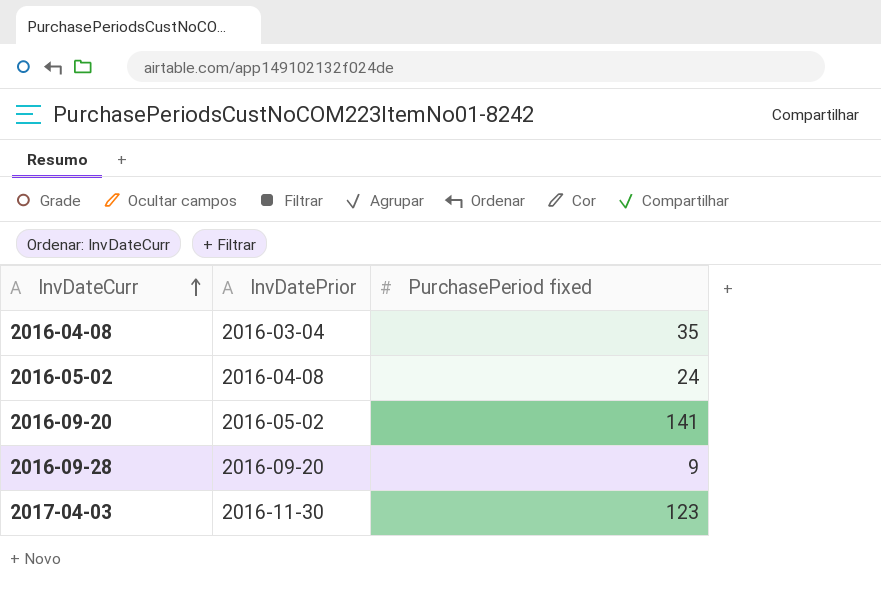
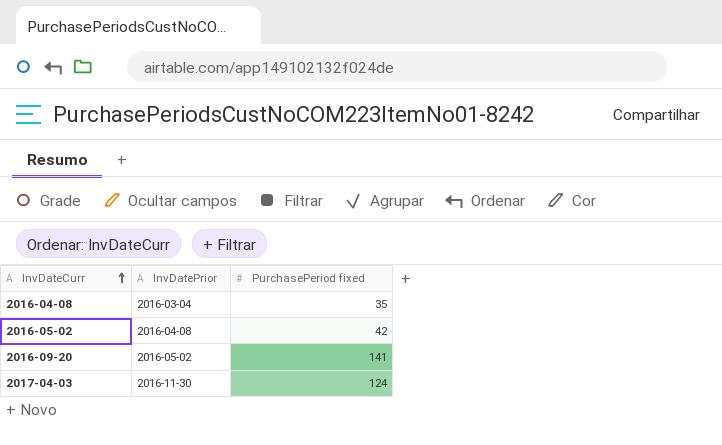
row 2016-09-28: 2016-09-20 | 9 -> none
2016-05-02 | PurchasePeriod fixed: 24 -> 42
2017-04-03 | PurchasePeriod fixed: 123 -> 124

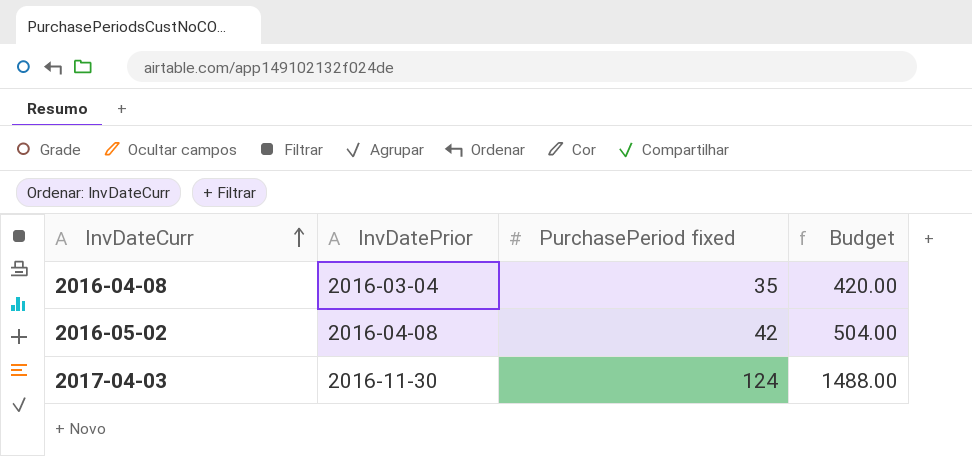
column Budget | formula: none -> [PurchasePeriod fixed] * 12
row 2016-09-20: 2016-05-02 | 141 -> none

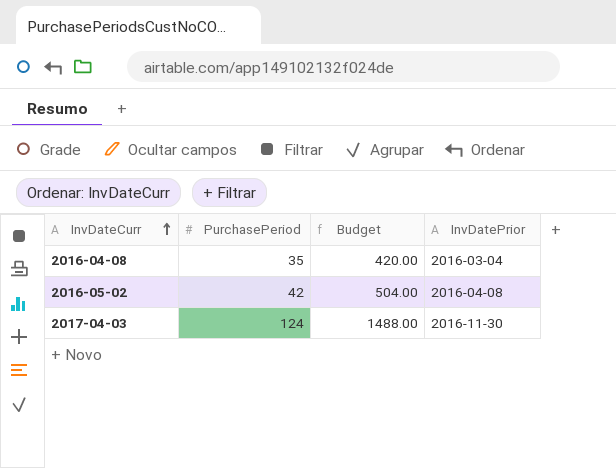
column name: PurchasePeriod fixed -> PurchasePeriod
column InvDatePrior | position: 2 -> 4

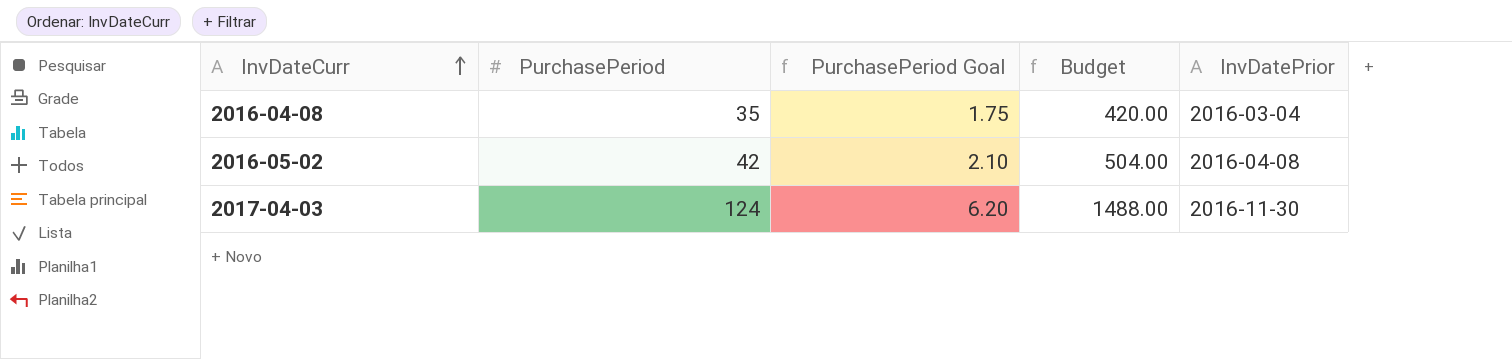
column PurchasePeriod Goal | formula: none -> [PurchasePeriod] * 0.05

